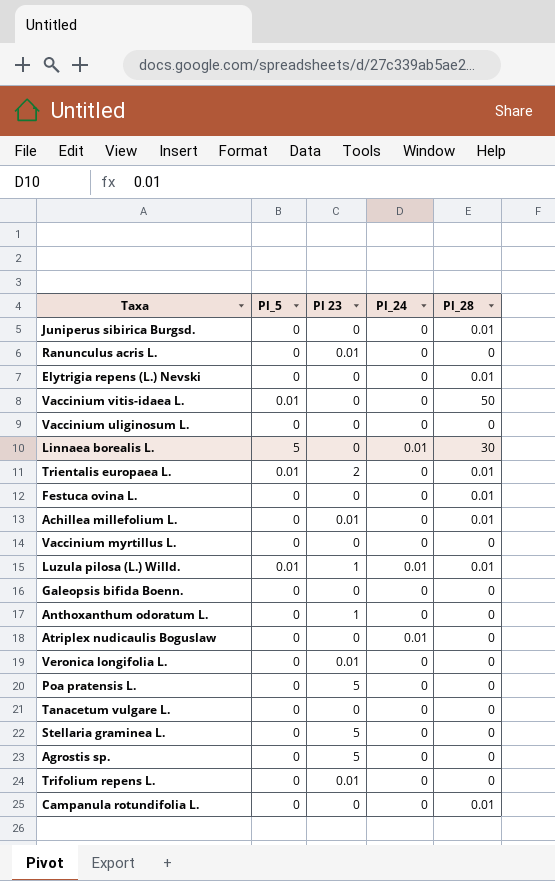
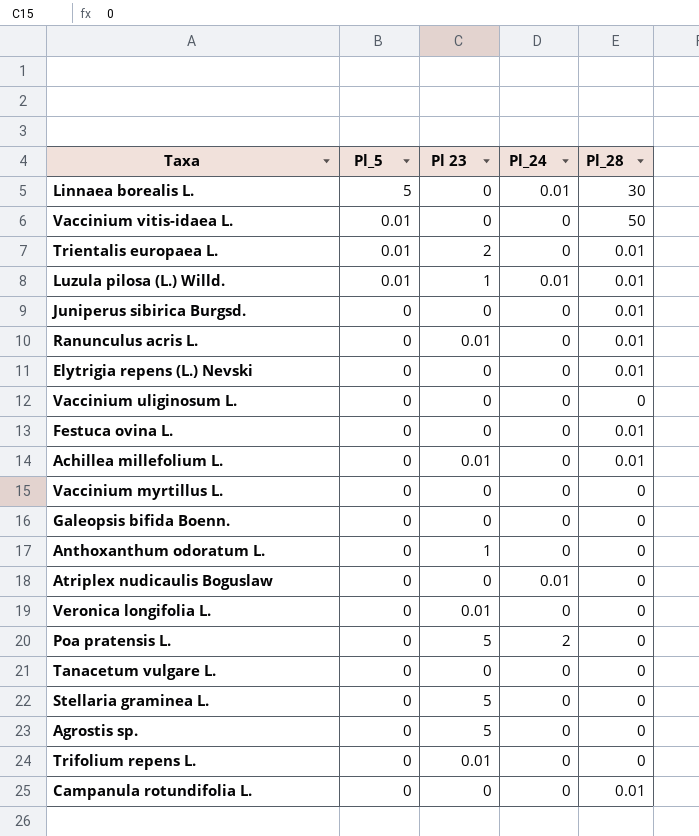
row order: none -> Pl_5 descending
Ranunculus acris L. | Pl_28: 0 -> 0.01
Poa pratensis L. | Pl_24: 0 -> 2

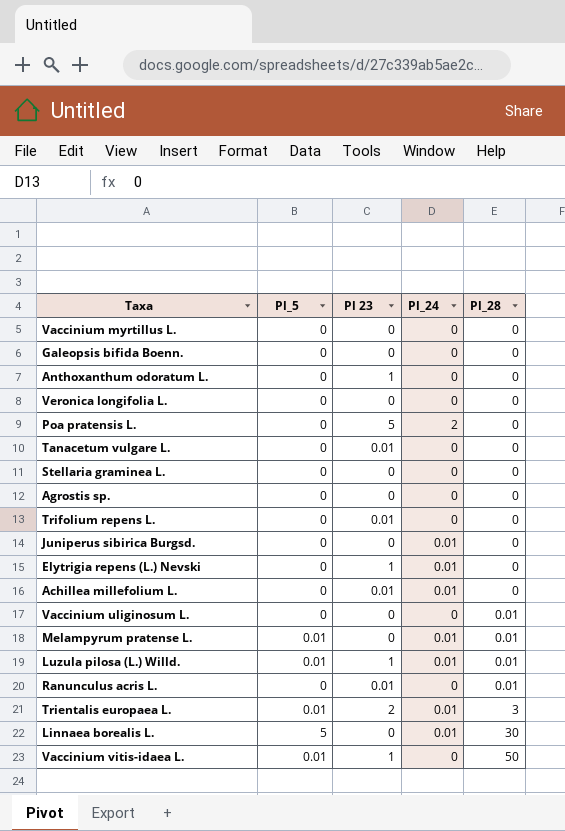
row order: Pl_5 descending -> Pl_28 ascending
row Festuca ovina L.: 0 | 0 | 0 | 0.01 -> none
row Atriplex nudicaulis Boguslaw: 0 | 0 | 0.01 | 0 -> none
row Campanula rotundifolia L.: 0 | 0 | 0 | 0.01 -> none
Veronica longifolia L. | Pl 23: 0.01 -> 0
Tanacetum vulgare L. | Pl 23: 0 -> 0.01
Stellaria graminea L. | Pl 23: 5 -> 0
Agrostis sp. | Pl 23: 5 -> 0
Juniperus sibirica Burgsd. | Pl_24: 0 -> 0.01
Juniperus sibirica Burgsd. | Pl_28: 0.01 -> 0
Elytrigia repens (L.) Nevski | Pl 23: 0 -> 1
Elytrigia repens (L.) Nevski | Pl_24: 0 -> 0.01
Elytrigia repens (L.) Nevski | Pl_28: 0.01 -> 0
Achillea millefolium L. | Pl_24: 0 -> 0.01
Achillea millefolium L. | Pl_28: 0.01 -> 0
Vaccinium uliginosum L. | Pl_28: 0 -> 0.01
row Melampyrum pratense L.: none -> 0.01 | 0 | 0.01 | 0.01
Trientalis europaea L. | Pl_24: 0 -> 0.01
Trientalis europaea L. | Pl_28: 0.01 -> 3
Vaccinium vitis-idaea L. | Pl 23: 0 -> 1

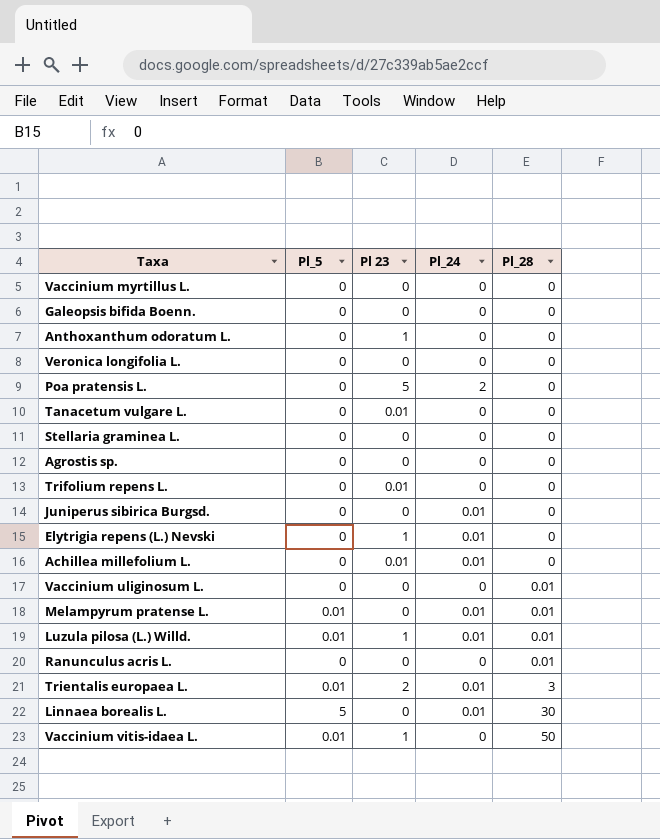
Ranunculus acris L. | Pl 23: 0.01 -> 0

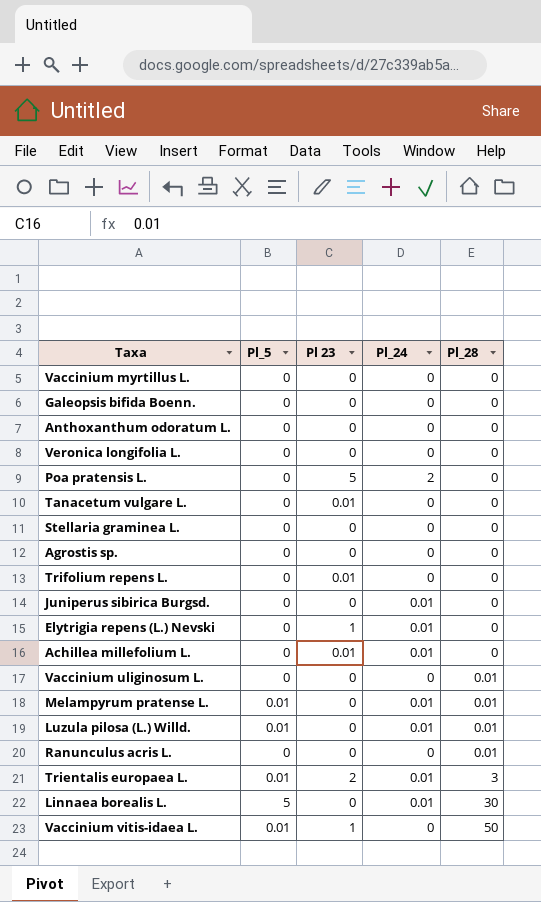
Anthoxanthum odoratum L. | Pl 23: 1 -> 0
Luzula pilosa (L.) Willd. | Pl 23: 1 -> 0

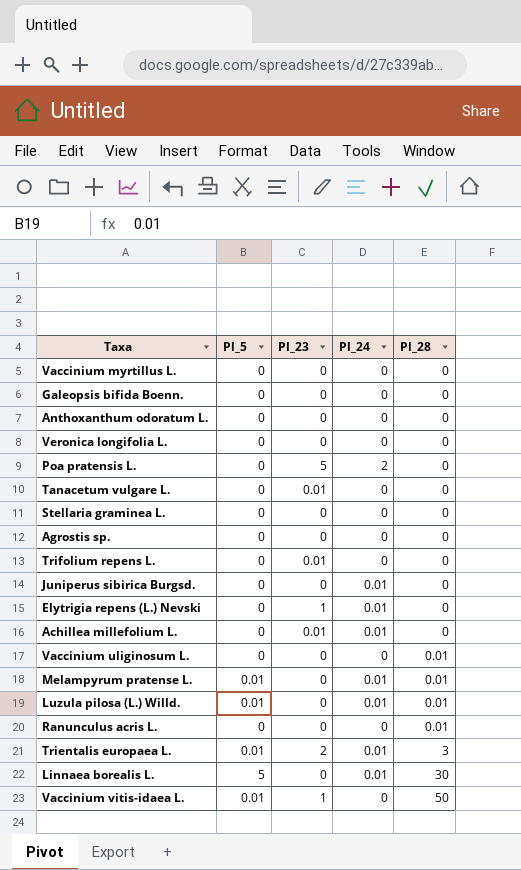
column name: Pl 23 -> Pl_23

